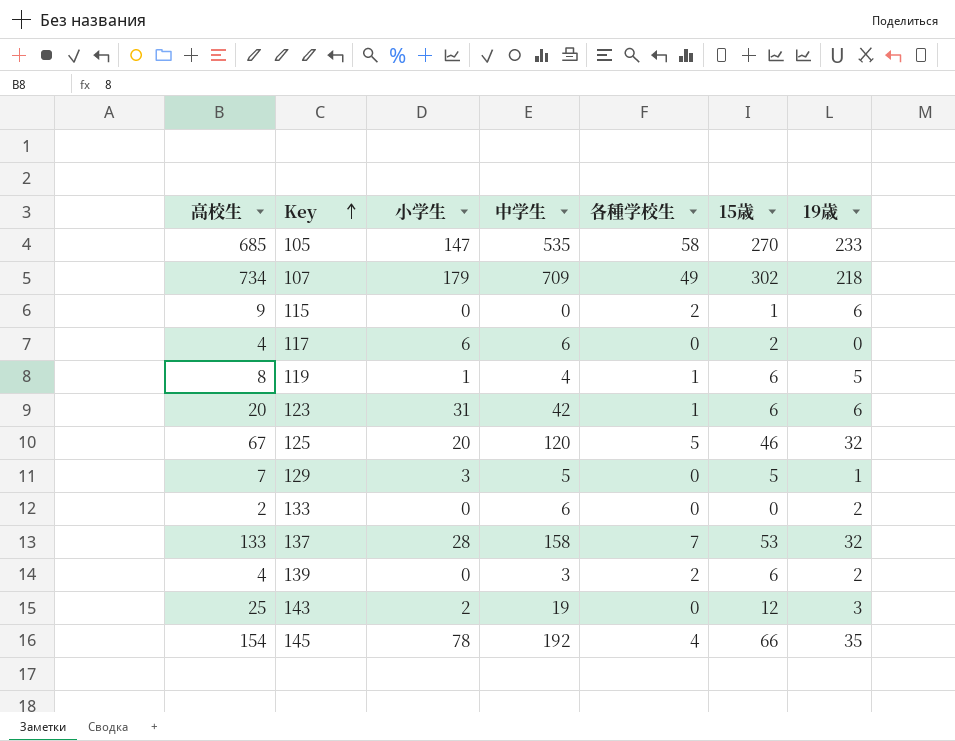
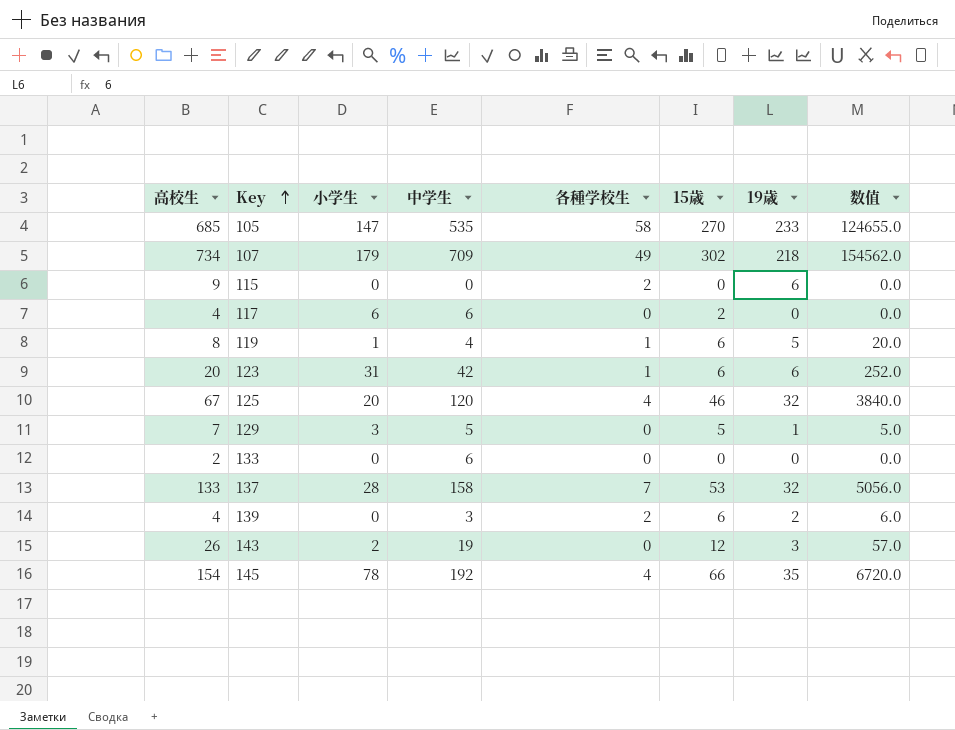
column 数值 | formula: none -> [中学生] * [19歳]
115 | 15歳: 1 -> 0
125 | 各種学校生: 5 -> 4
133 | 19歳: 2 -> 0
143 | 高校生: 25 -> 26

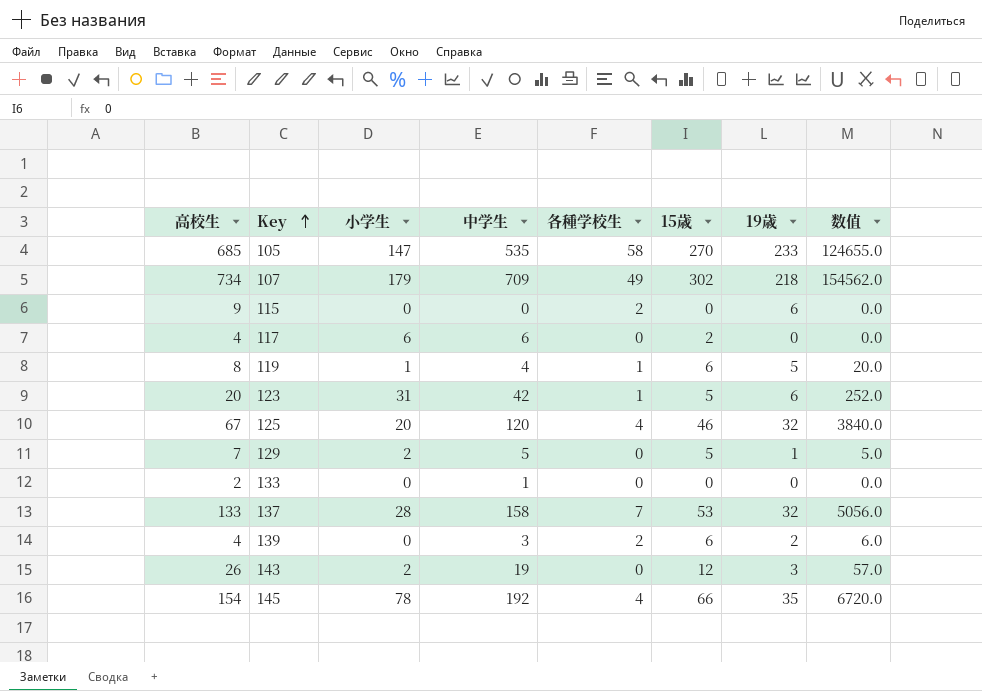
123 | 15歳: 6 -> 5
129 | 小学生: 3 -> 2
133 | 中学生: 6 -> 1

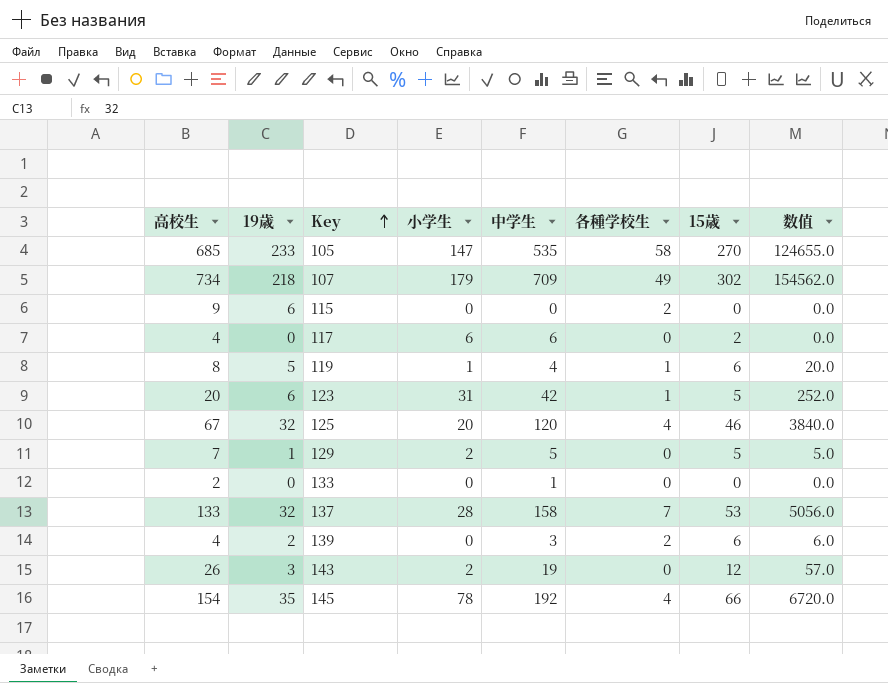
column 19歳 | position: 7 -> 2

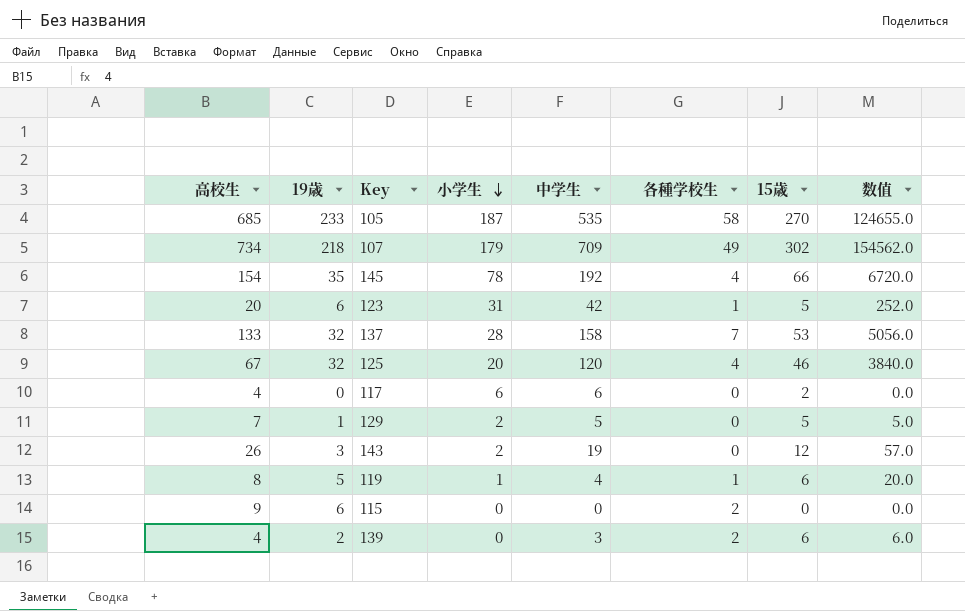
row order: Key ascending -> 小学生 descending
row 133: 2 | 0 | 0 | 1 | 0 | 0 | 0.0 -> none
105 | 小学生: 147 -> 187

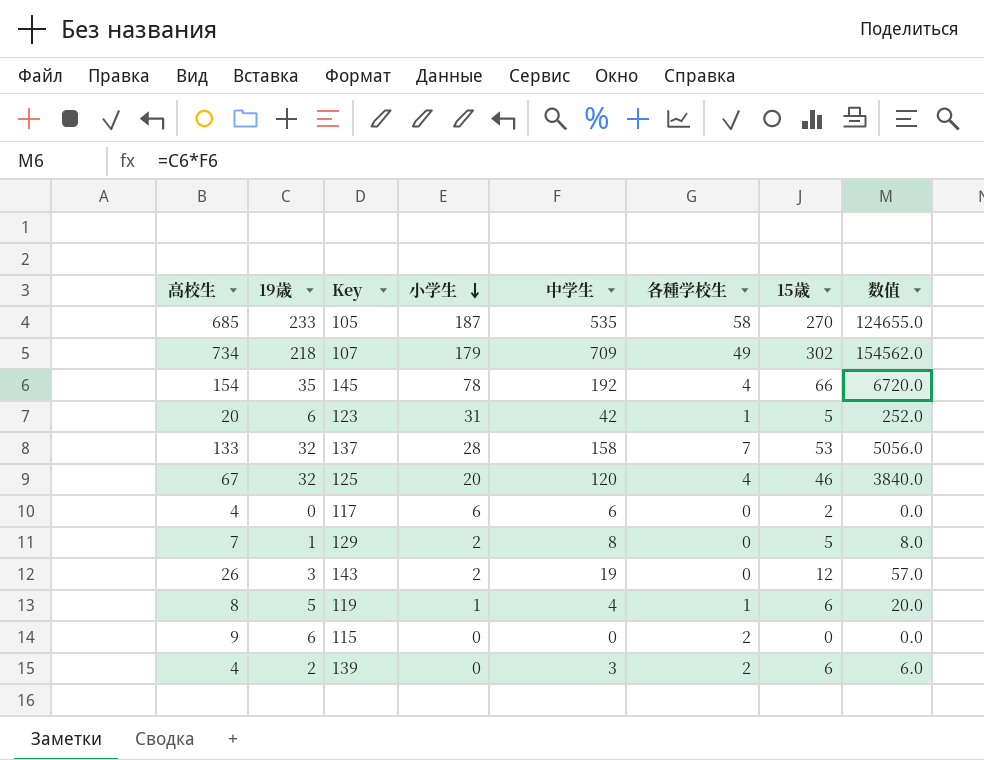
129 | 中学生: 5 -> 8
129 | 数值: 5.0 -> 8.0

